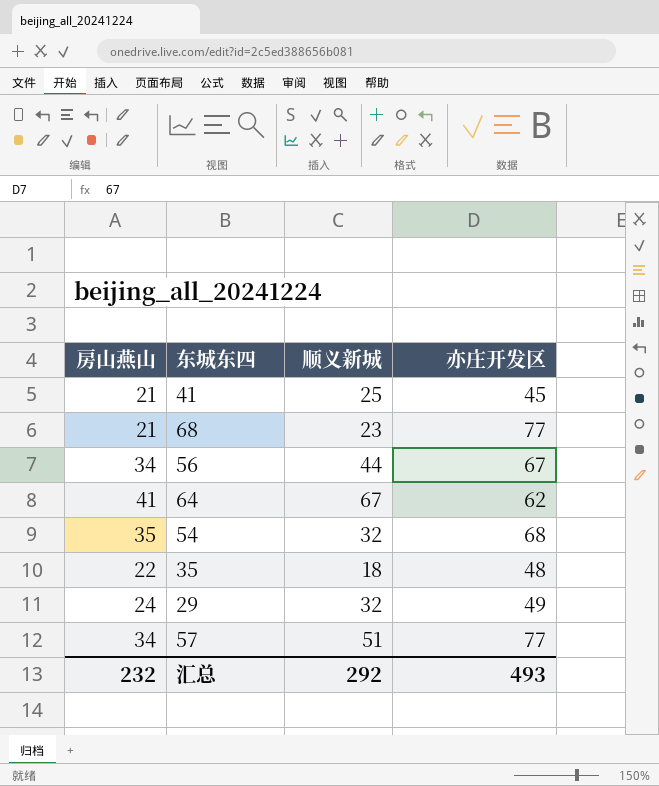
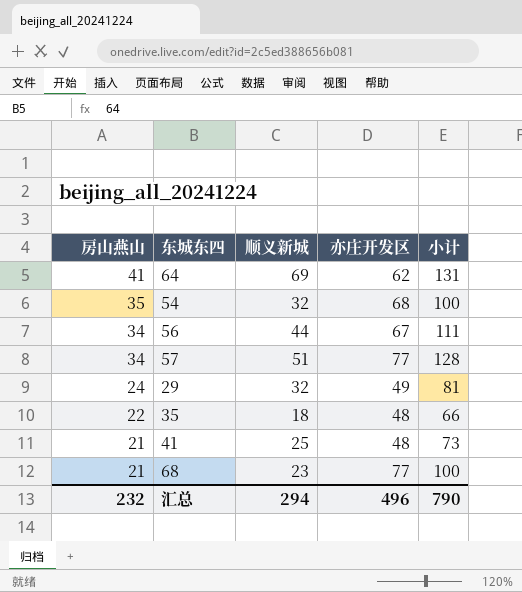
row order: none -> 房山燕山 descending
column 小计 | formula: none -> [顺义新城] + [亦庄开发区]
64 | 顺义新城: 67 -> 69
41 | 亦庄开发区: 45 -> 48
汇总 | 顺义新城: 292 -> 294
汇总 | 亦庄开发区: 493 -> 496

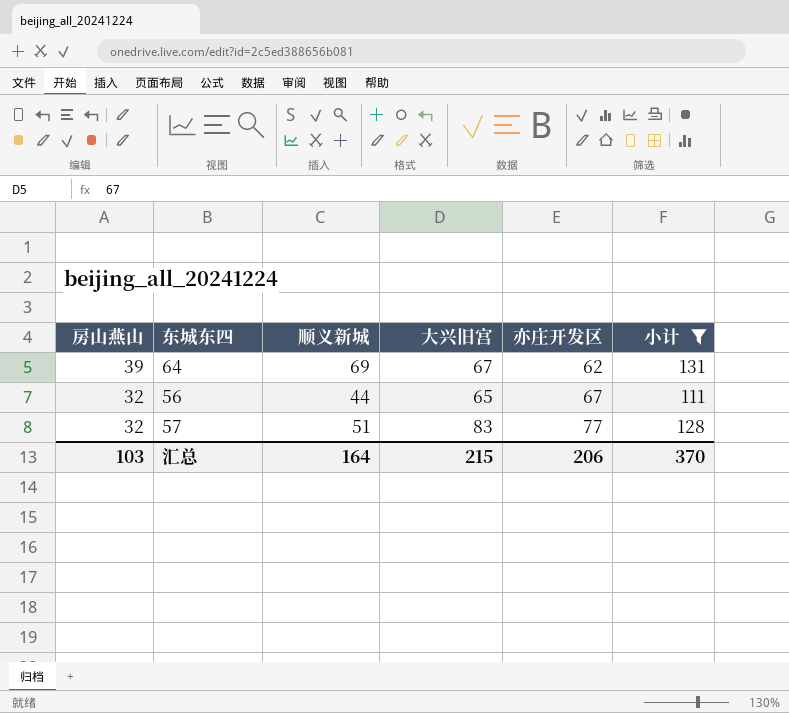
filter: none -> 小计 >= 111
column 大兴旧宫 | position: none -> 4
64 | 房山燕山: 41 -> 39
56 | 房山燕山: 34 -> 32
57 | 房山燕山: 34 -> 32
汇总 | 房山燕山: 232 -> 103
汇总 | 顺义新城: 294 -> 164
汇总 | 亦庄开发区: 496 -> 206
汇总 | 小计: 790 -> 370

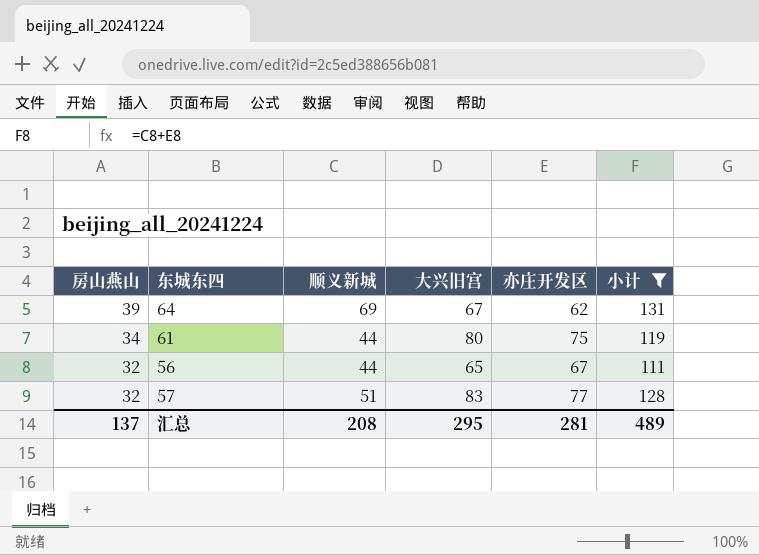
row 61: none -> 34 | 44 | 80 | 75 | 119
汇总 | 房山燕山: 103 -> 137
汇总 | 顺义新城: 164 -> 208
汇总 | 大兴旧宫: 215 -> 295
汇总 | 亦庄开发区: 206 -> 281
汇总 | 小计: 370 -> 489

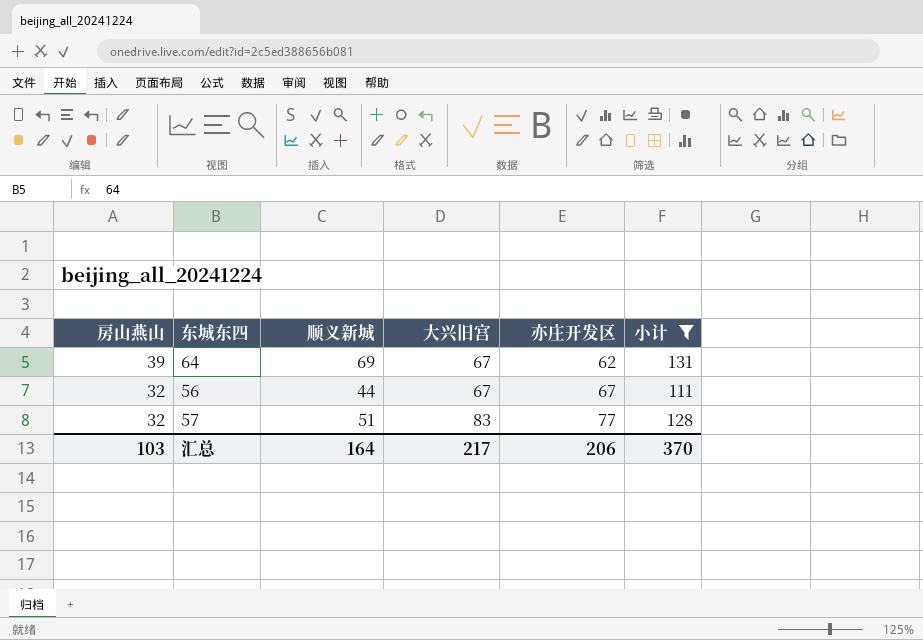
row 61: 34 | 44 | 80 | 75 | 119 -> none
56 | 大兴旧宫: 65 -> 67
汇总 | 房山燕山: 137 -> 103
汇总 | 顺义新城: 208 -> 164
汇总 | 大兴旧宫: 295 -> 217
汇总 | 亦庄开发区: 281 -> 206
汇总 | 小计: 489 -> 370

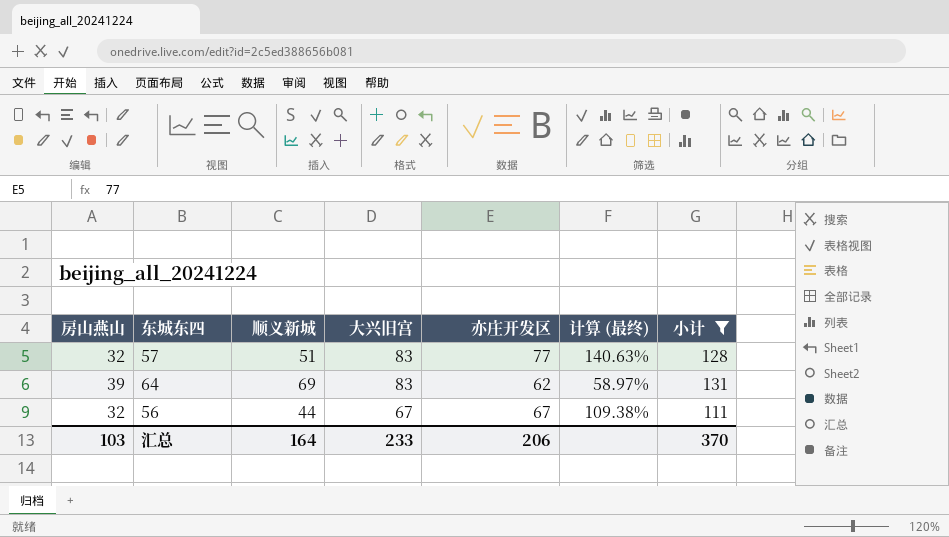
row order: 房山燕山 descending -> 大兴旧宫 descending
column 计算 (最终) | formula: none -> ([亦庄开发区] - [房山燕山]) / [房山燕山]
64 | 大兴旧宫: 67 -> 83
汇总 | 大兴旧宫: 217 -> 233

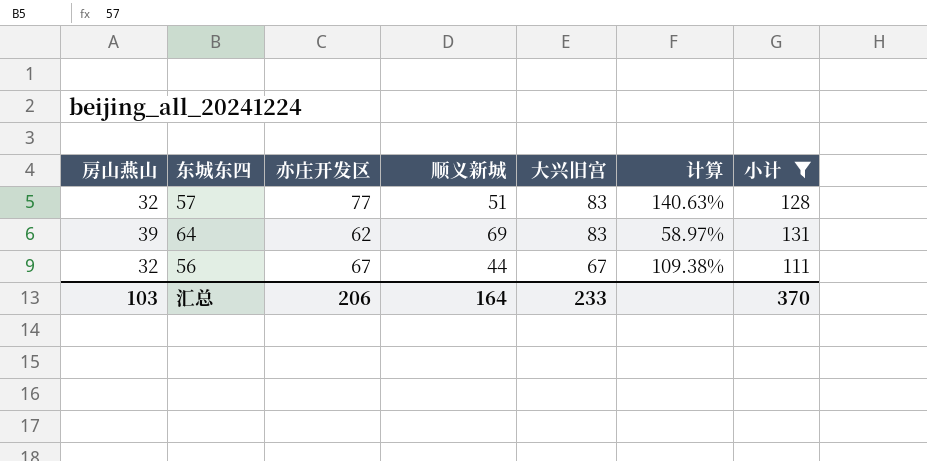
column 亦庄开发区 | position: 5 -> 3
column name: 计算 (最终) -> 计算

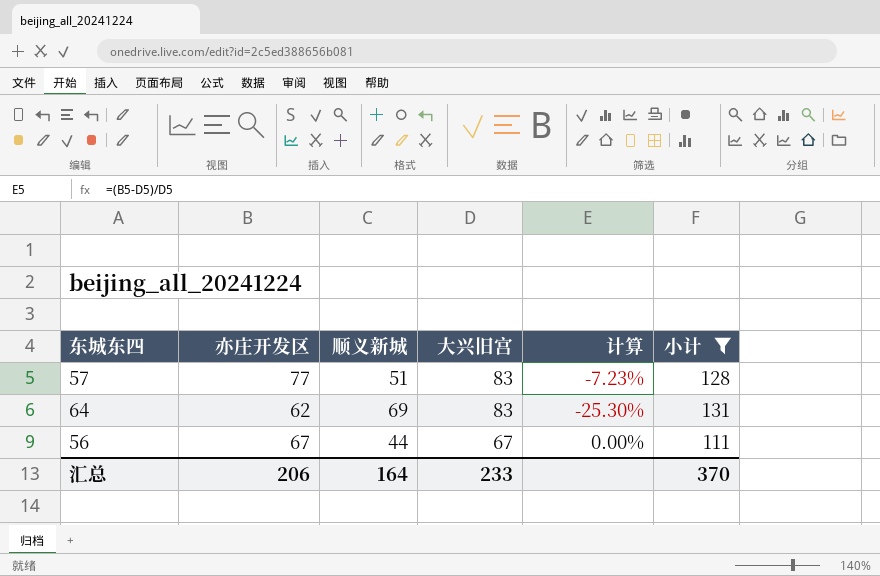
column 房山燕山 | position: 1 -> none
column 计算 | formula: ([亦庄开发区] - [房山燕山]) / [房山燕山] -> ([亦庄开发区] - [大兴旧宫]) / [大兴旧宫]

